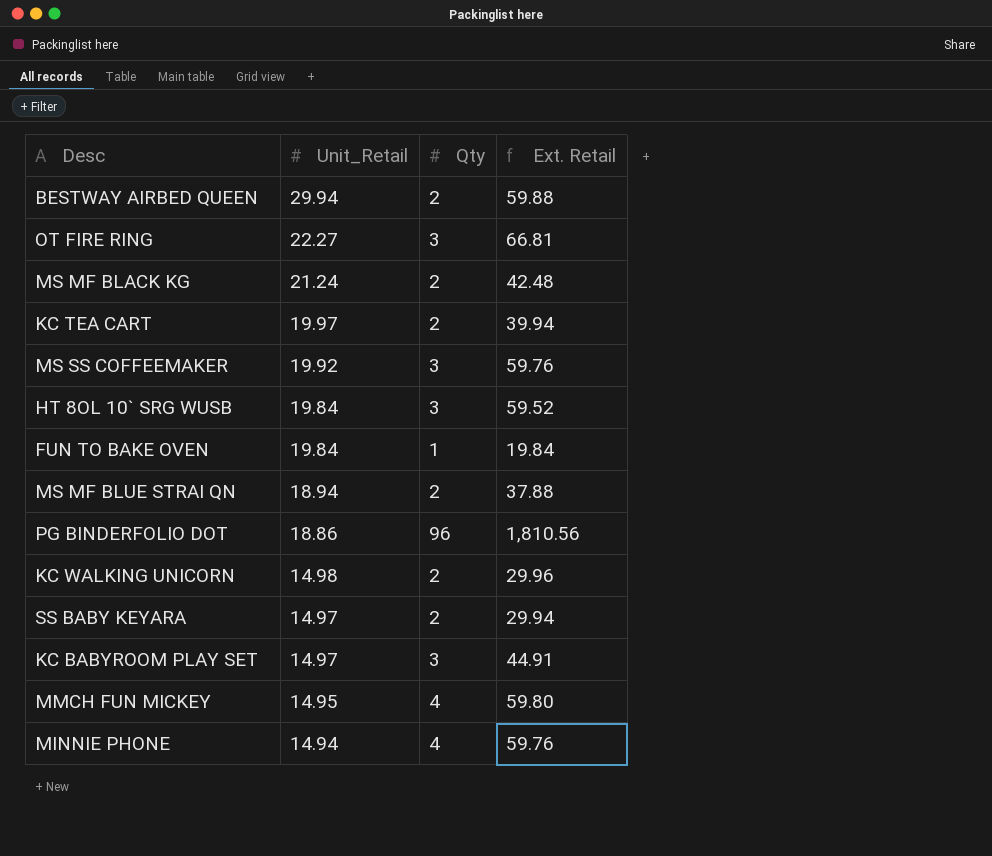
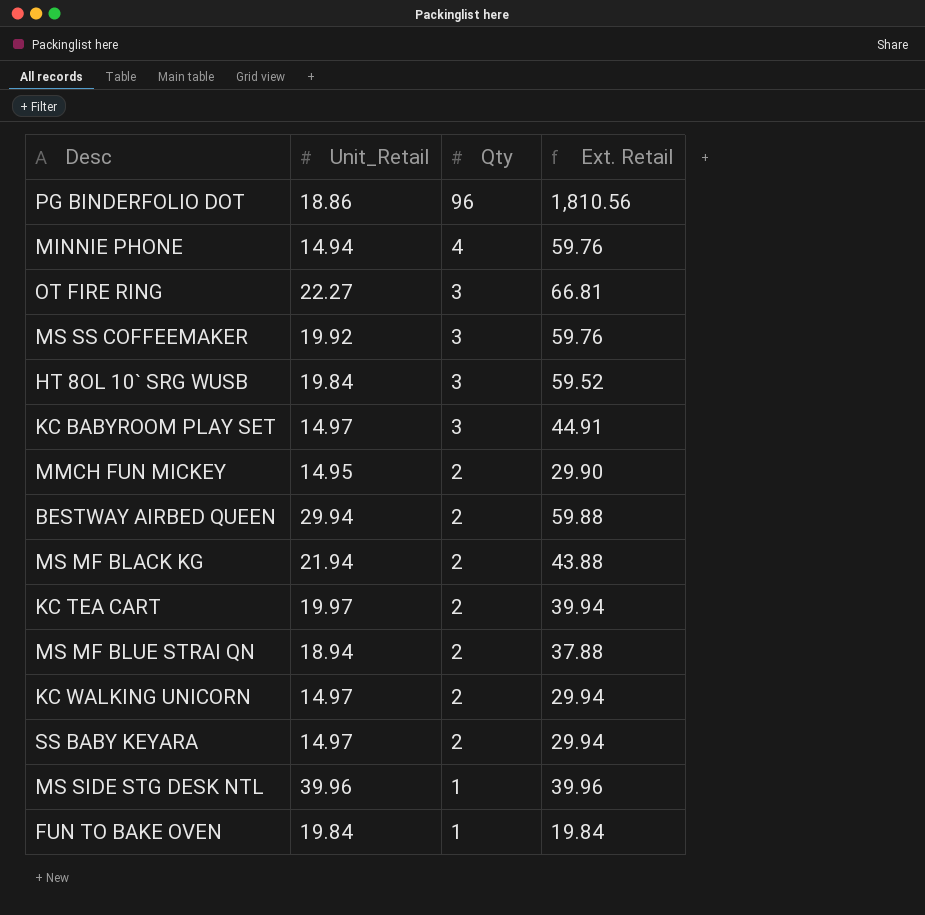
row order: Unit_Retail descending -> Qty descending
MMCH FUN MICKEY | Qty: 4 -> 2
MMCH FUN MICKEY | Ext. Retail: 59.80 -> 29.90
MS MF BLACK KG | Unit_Retail: 21.24 -> 21.94
MS MF BLACK KG | Ext. Retail: 42.48 -> 43.88
KC WALKING UNICORN | Unit_Retail: 14.98 -> 14.97
KC WALKING UNICORN | Ext. Retail: 29.96 -> 29.94
row MS SIDE STG DESK NTL: none -> 39.96 | 1 | 39.96

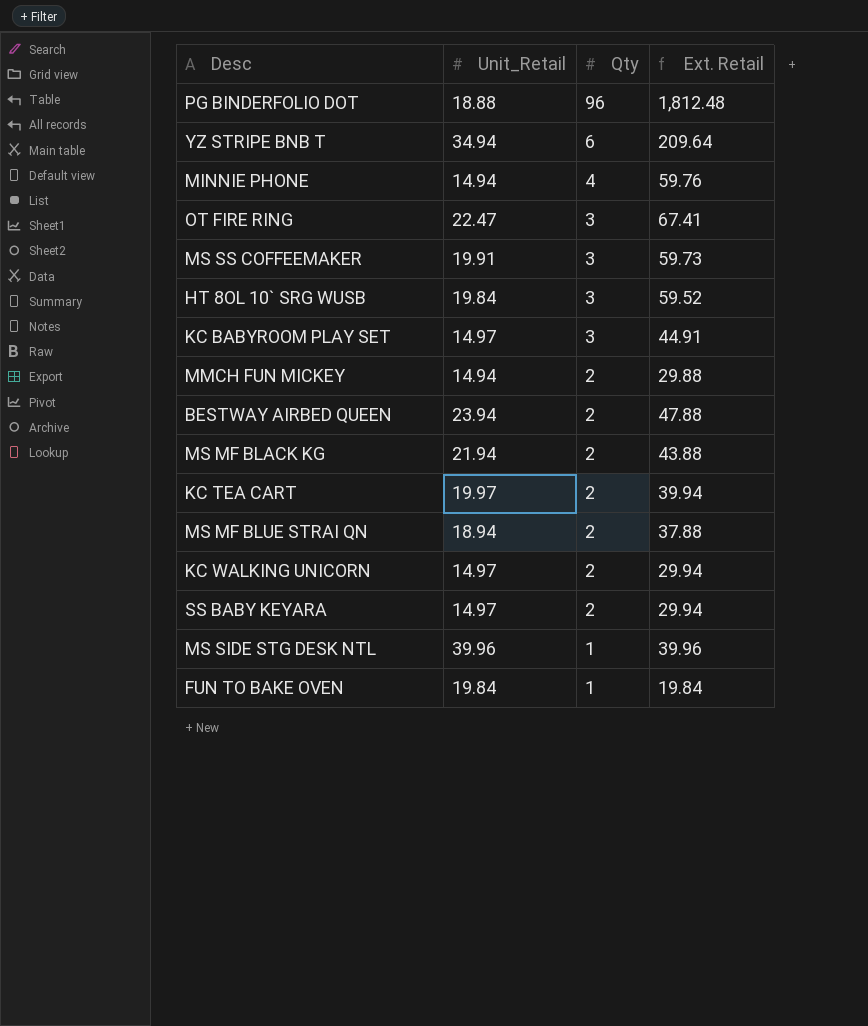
PG BINDERFOLIO DOT | Unit_Retail: 18.86 -> 18.88
PG BINDERFOLIO DOT | Ext. Retail: 1,810.56 -> 1,812.48
row YZ STRIPE BNB T: none -> 34.94 | 6 | 209.64
OT FIRE RING | Unit_Retail: 22.27 -> 22.47
OT FIRE RING | Ext. Retail: 66.81 -> 67.41
MS SS COFFEEMAKER | Unit_Retail: 19.92 -> 19.91
MS SS COFFEEMAKER | Ext. Retail: 59.76 -> 59.73
MMCH FUN MICKEY | Unit_Retail: 14.95 -> 14.94
MMCH FUN MICKEY | Ext. Retail: 29.90 -> 29.88
BESTWAY AIRBED QUEEN | Unit_Retail: 29.94 -> 23.94
BESTWAY AIRBED QUEEN | Ext. Retail: 59.88 -> 47.88

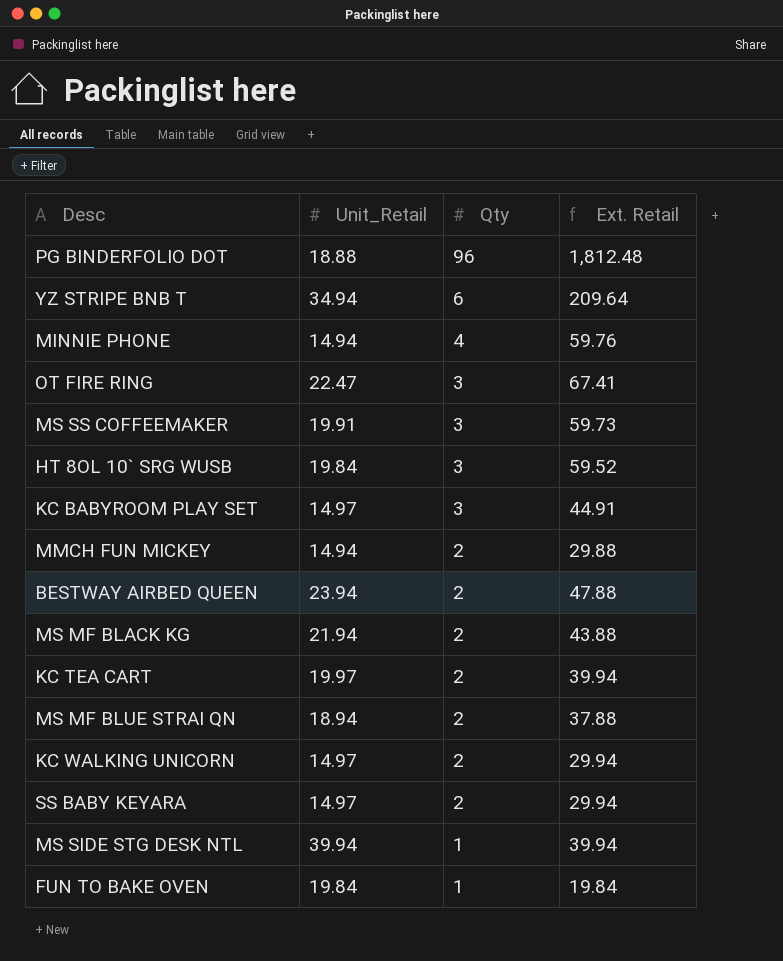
MS SIDE STG DESK NTL | Unit_Retail: 39.96 -> 39.94
MS SIDE STG DESK NTL | Ext. Retail: 39.96 -> 39.94

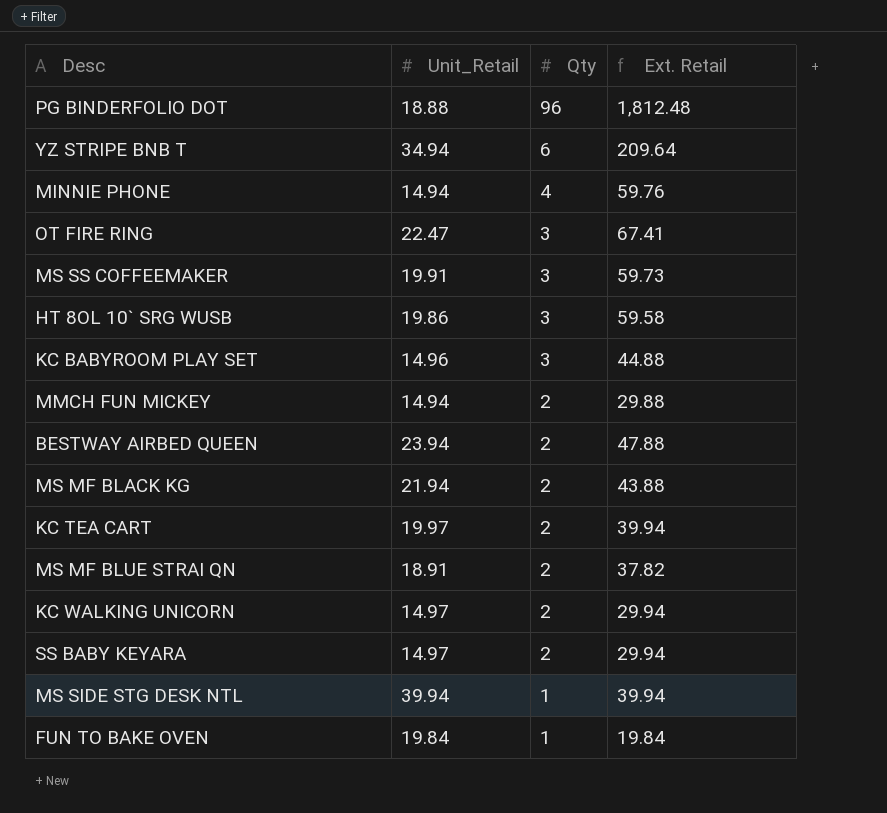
HT 8OL 10` SRG WUSB | Unit_Retail: 19.84 -> 19.86
HT 8OL 10` SRG WUSB | Ext. Retail: 59.52 -> 59.58
KC BABYROOM PLAY SET | Unit_Retail: 14.97 -> 14.96
KC BABYROOM PLAY SET | Ext. Retail: 44.91 -> 44.88
MS MF BLUE STRAI QN | Unit_Retail: 18.94 -> 18.91
MS MF BLUE STRAI QN | Ext. Retail: 37.88 -> 37.82

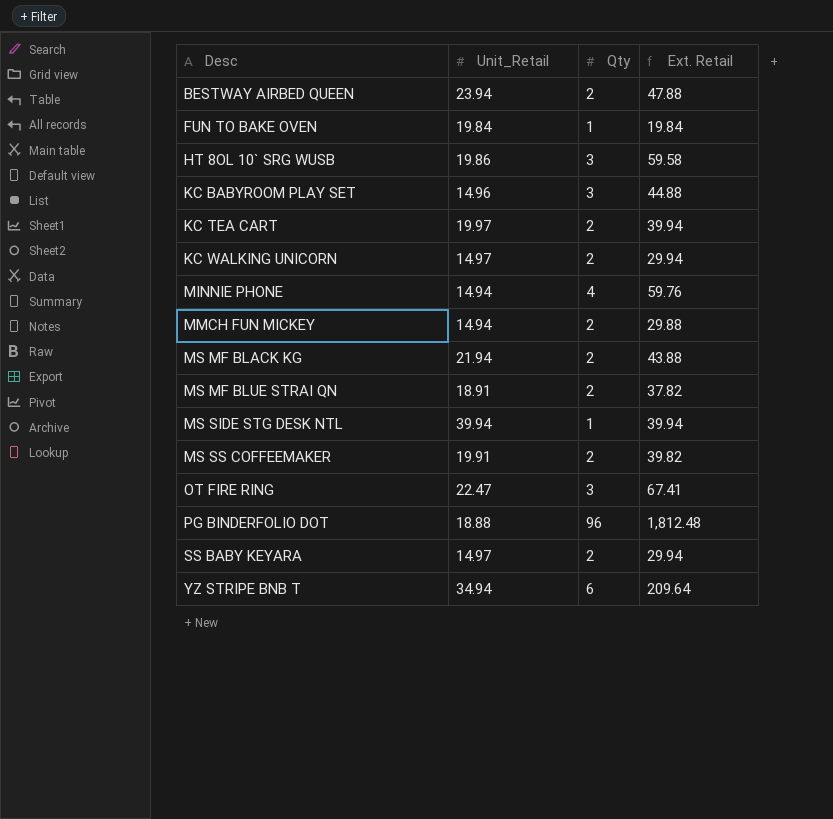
row order: Qty descending -> Desc ascending
MS SS COFFEEMAKER | Qty: 3 -> 2
MS SS COFFEEMAKER | Ext. Retail: 59.73 -> 39.82

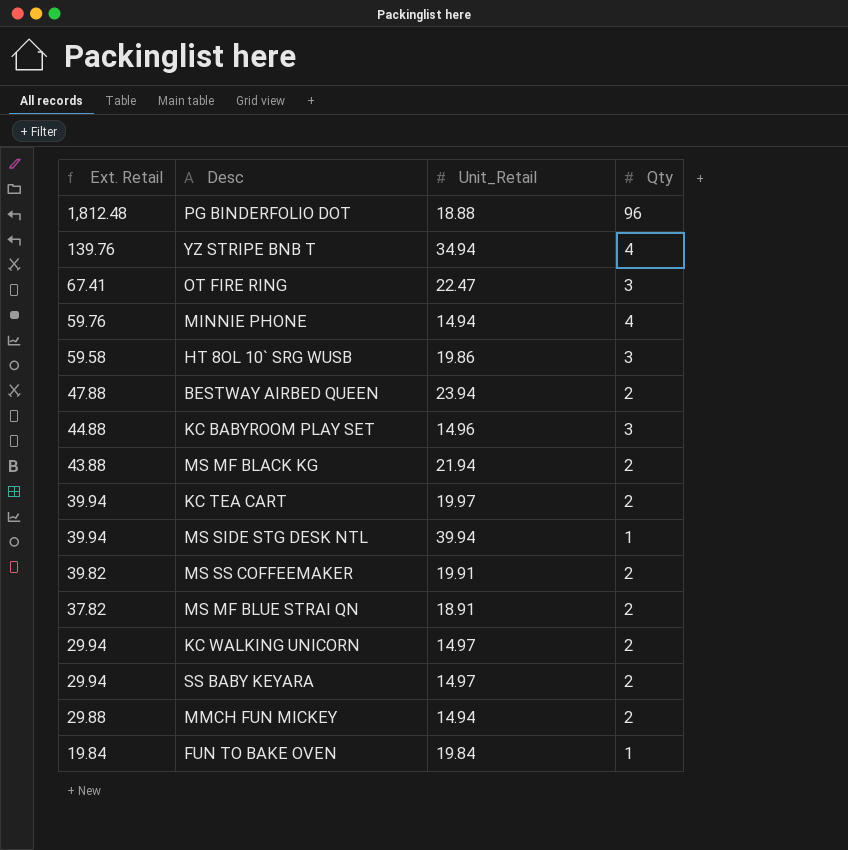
row order: Desc ascending -> Ext. Retail descending
column Ext. Retail | position: 4 -> 1
YZ STRIPE BNB T | Ext. Retail: 209.64 -> 139.76
YZ STRIPE BNB T | Qty: 6 -> 4

